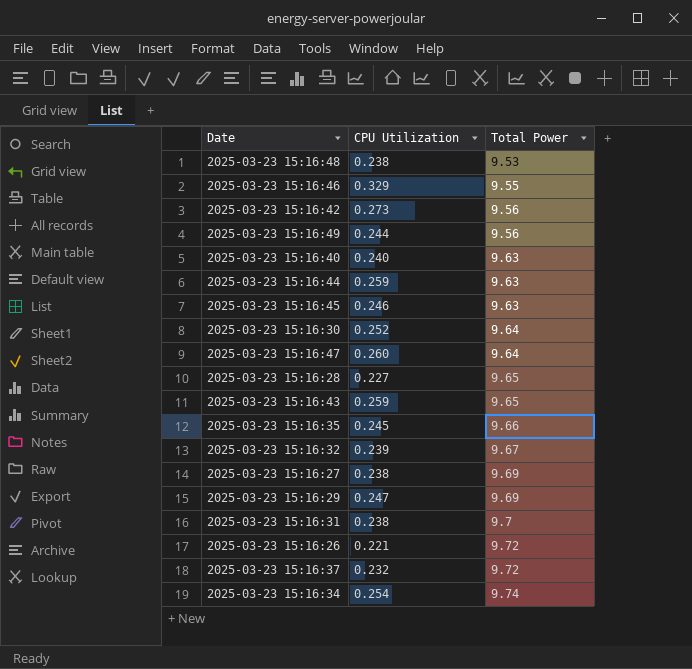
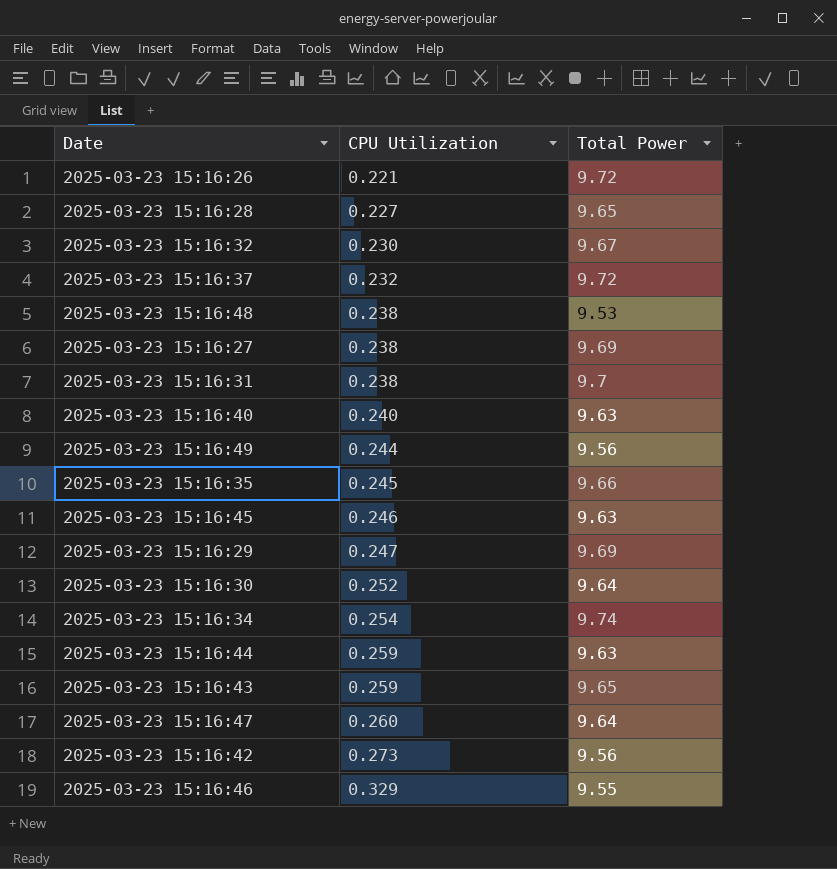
row order: Total Power ascending -> CPU Utilization ascending
2025-03-23 15:16:32 | CPU Utilization: 0.239 -> 0.230

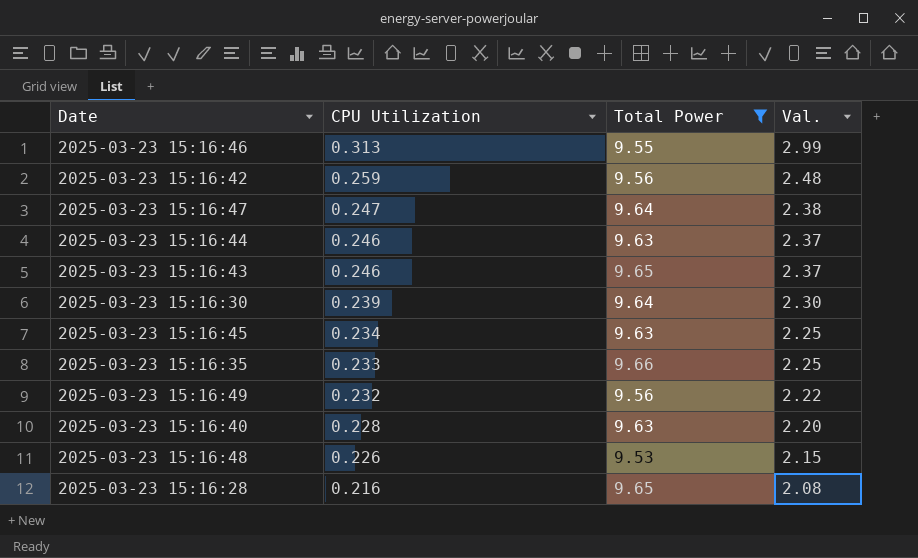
filter: none -> Total Power <= 9.66
row order: CPU Utilization ascending -> CPU Utilization descending
column Val. | formula: none -> [CPU Utilization] * [Total Power]
2025-03-23 15:16:46 | CPU Utilization: 0.329 -> 0.313
2025-03-23 15:16:42 | CPU Utilization: 0.273 -> 0.259
2025-03-23 15:16:47 | CPU Utilization: 0.260 -> 0.247
2025-03-23 15:16:44 | CPU Utilization: 0.259 -> 0.246
2025-03-23 15:16:43 | CPU Utilization: 0.259 -> 0.246
2025-03-23 15:16:30 | CPU Utilization: 0.252 -> 0.239
2025-03-23 15:16:45 | CPU Utilization: 0.246 -> 0.234
2025-03-23 15:16:35 | CPU Utilization: 0.245 -> 0.233
2025-03-23 15:16:49 | CPU Utilization: 0.244 -> 0.232
2025-03-23 15:16:40 | CPU Utilization: 0.240 -> 0.228
2025-03-23 15:16:48 | CPU Utilization: 0.238 -> 0.226
2025-03-23 15:16:28 | CPU Utilization: 0.227 -> 0.216

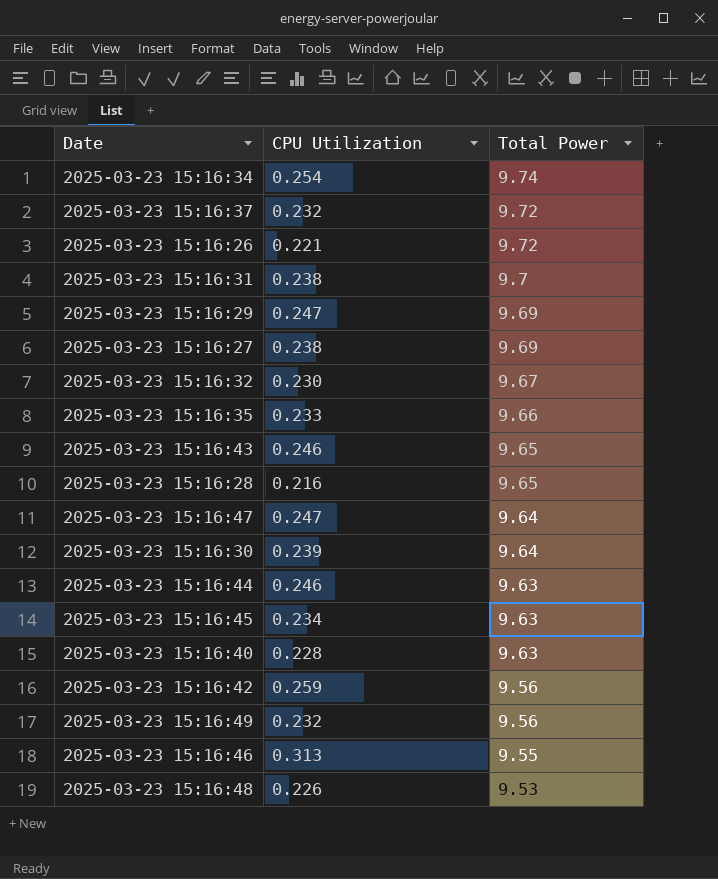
filter: Total Power <= 9.66 -> none
row order: CPU Utilization descending -> Total Power descending
column Val. | formula: [CPU Utilization] * [Total Power] -> none

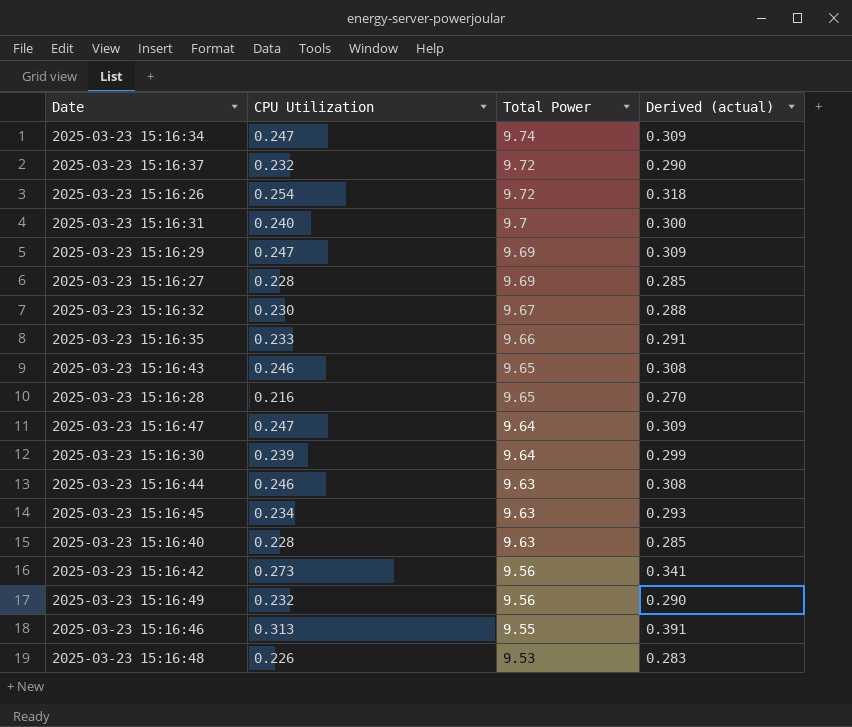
column Derived (actual) | formula: none -> [CPU Utilization] * 1.25
2025-03-23 15:16:34 | CPU Utilization: 0.254 -> 0.247
2025-03-23 15:16:26 | CPU Utilization: 0.221 -> 0.254
2025-03-23 15:16:31 | CPU Utilization: 0.238 -> 0.240
2025-03-23 15:16:27 | CPU Utilization: 0.238 -> 0.228
2025-03-23 15:16:42 | CPU Utilization: 0.259 -> 0.273

